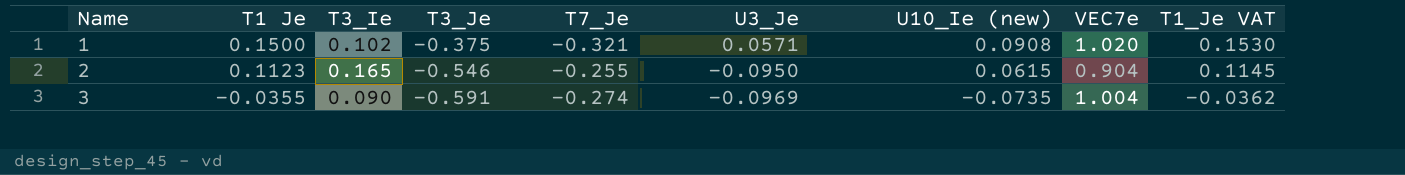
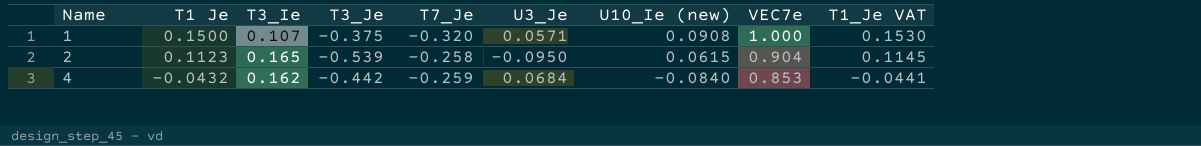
row 3: -0.0355 | 0.090 | -0.591 | -0.274 | -0.0969 | -0.0735 | 1.004 | -0.0362 -> none
1 | T3_Ie: 0.102 -> 0.107
1 | T7_Je: -0.321 -> -0.320
1 | VEC7e: 1.020 -> 1.000
2 | T3_Je: -0.546 -> -0.539
2 | T7_Je: -0.255 -> -0.258
row 4: none -> -0.0432 | 0.162 | -0.442 | -0.259 | 0.0684 | -0.0840 | 0.853 | -0.0441

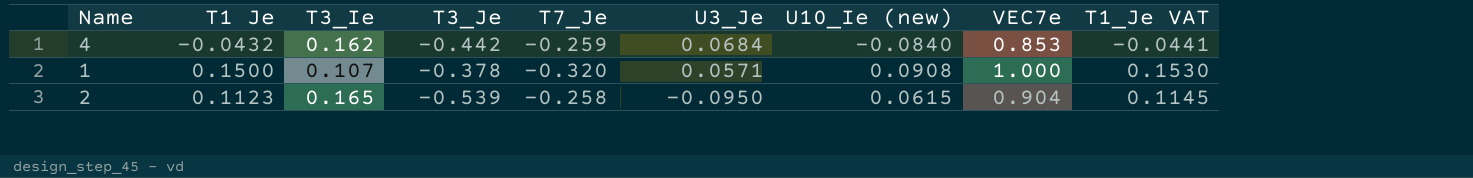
row order: Name ascending -> U3_Je descending
1 | T3_Je: -0.375 -> -0.378

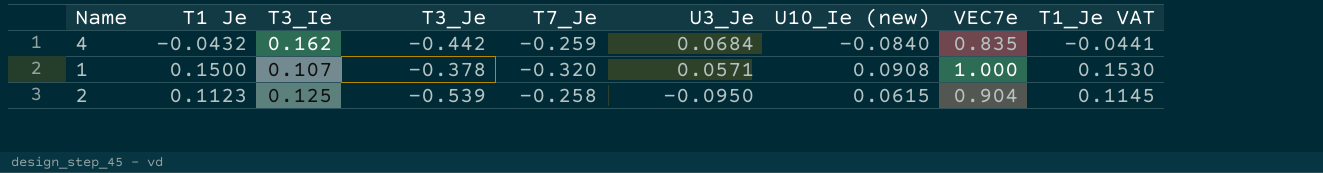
4 | VEC7e: 0.853 -> 0.835
2 | T3_Ie: 0.165 -> 0.125

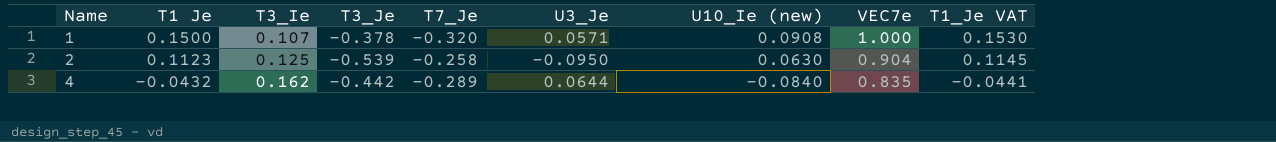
row order: U3_Je descending -> Name ascending
2 | U10_Ie (new): 0.0615 -> 0.0630
4 | T7_Je: -0.259 -> -0.289
4 | U3_Je: 0.0684 -> 0.0644

